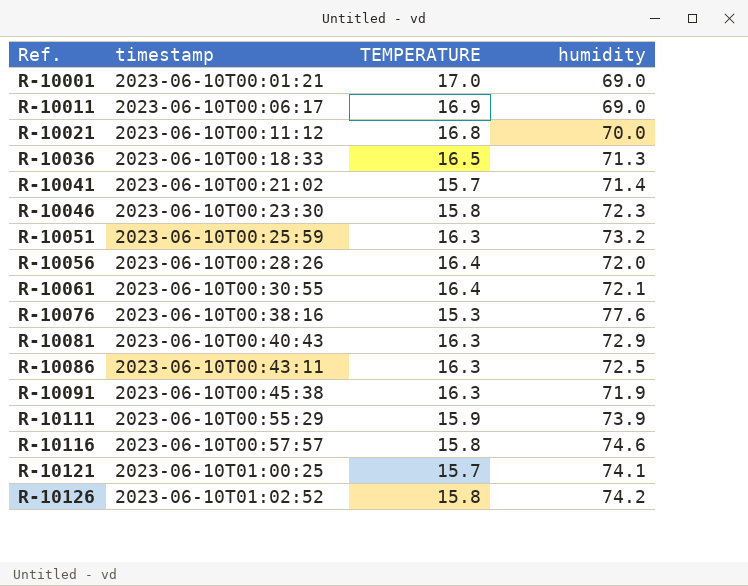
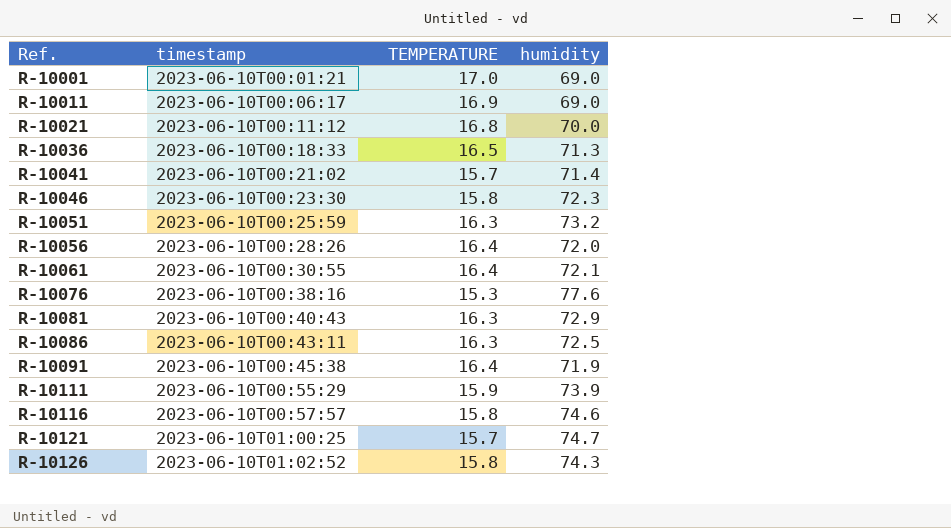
R-10091 | TEMPERATURE: 16.3 -> 16.4
R-10121 | humidity: 74.1 -> 74.7
R-10126 | humidity: 74.2 -> 74.3

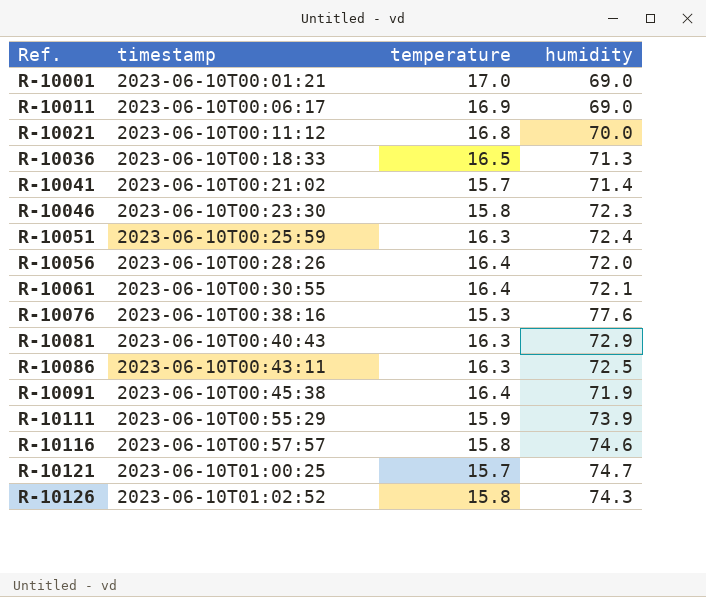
column name: TEMPERATURE -> temperature
R-10051 | humidity: 73.2 -> 72.4

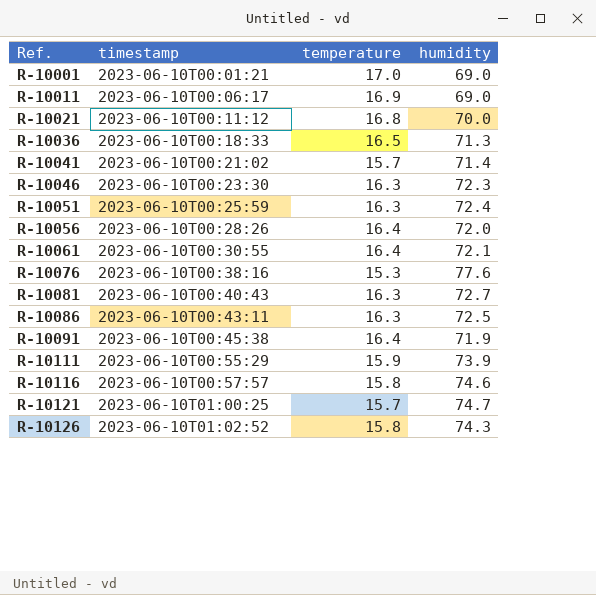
R-10046 | temperature: 15.8 -> 16.3
R-10081 | humidity: 72.9 -> 72.7

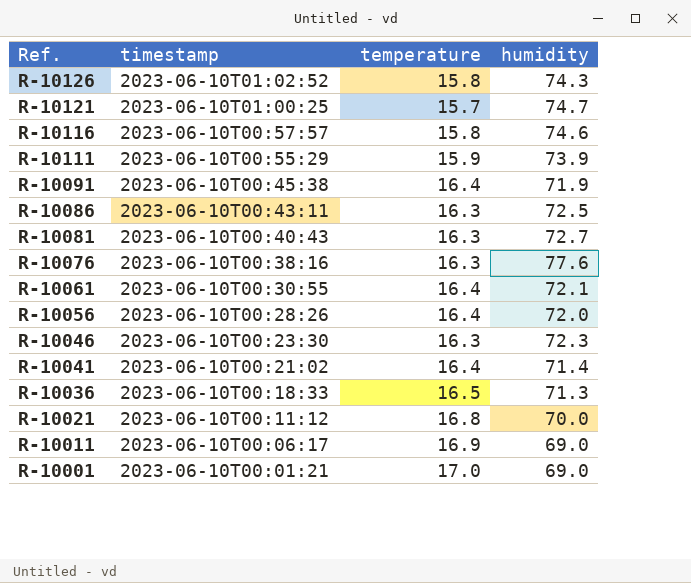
row order: Ref. ascending -> Ref. descending
row R-10051: 2023-06-10T00:25:59 | 16.3 | 72.4 -> none
R-10076 | temperature: 15.3 -> 16.3
R-10041 | temperature: 15.7 -> 16.4

